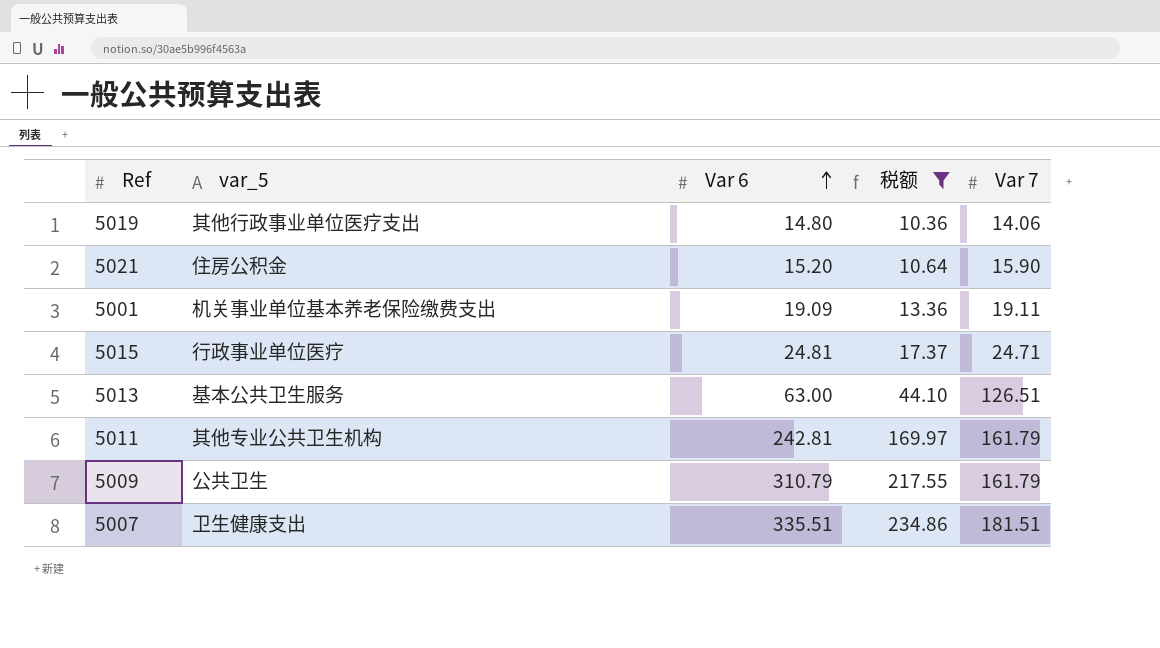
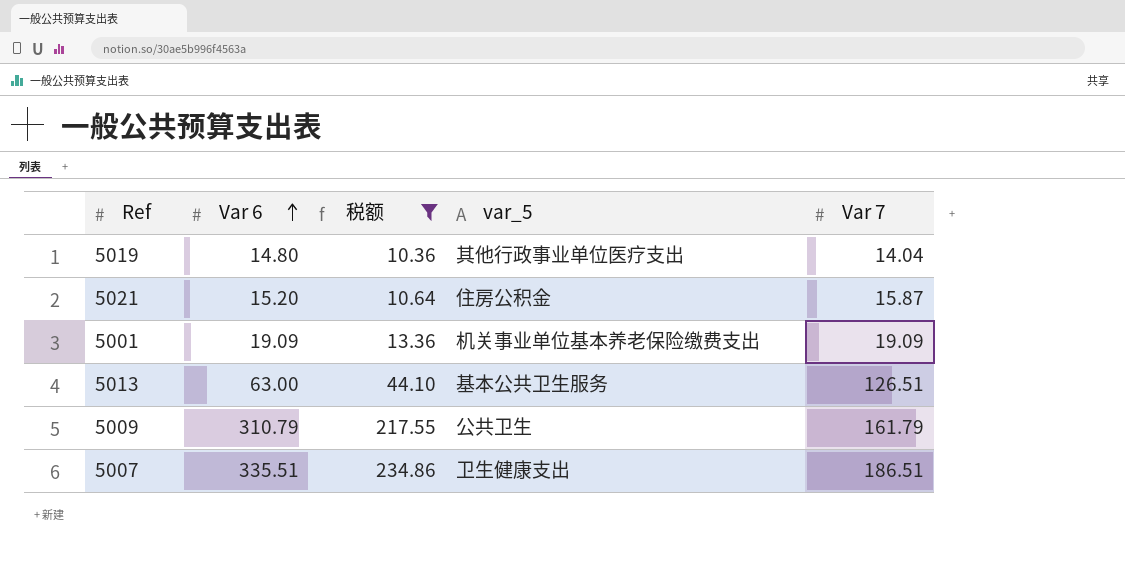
column var_5 | position: 2 -> 4
row 5015: 行政事业单位医疗 | 24.81 | 17.37 | 24.71 -> none
row 5011: 其他专业公共卫生机构 | 242.81 | 169.97 | 161.79 -> none
5019 | Var 7: 14.06 -> 14.04
5021 | Var 7: 15.90 -> 15.87
5001 | Var 7: 19.11 -> 19.09
5007 | Var 7: 181.51 -> 186.51

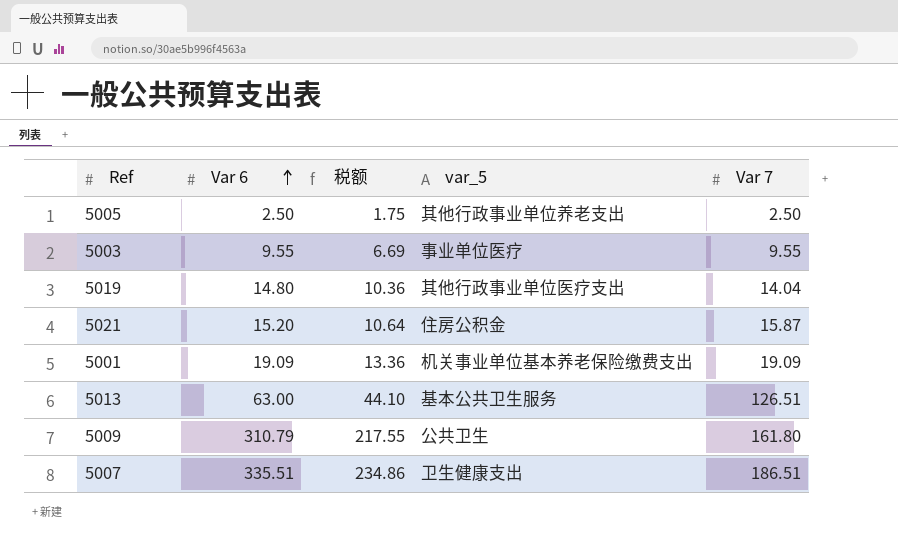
filter: 税额 >= 10.36 -> none
5009 | Var 7: 161.79 -> 161.80

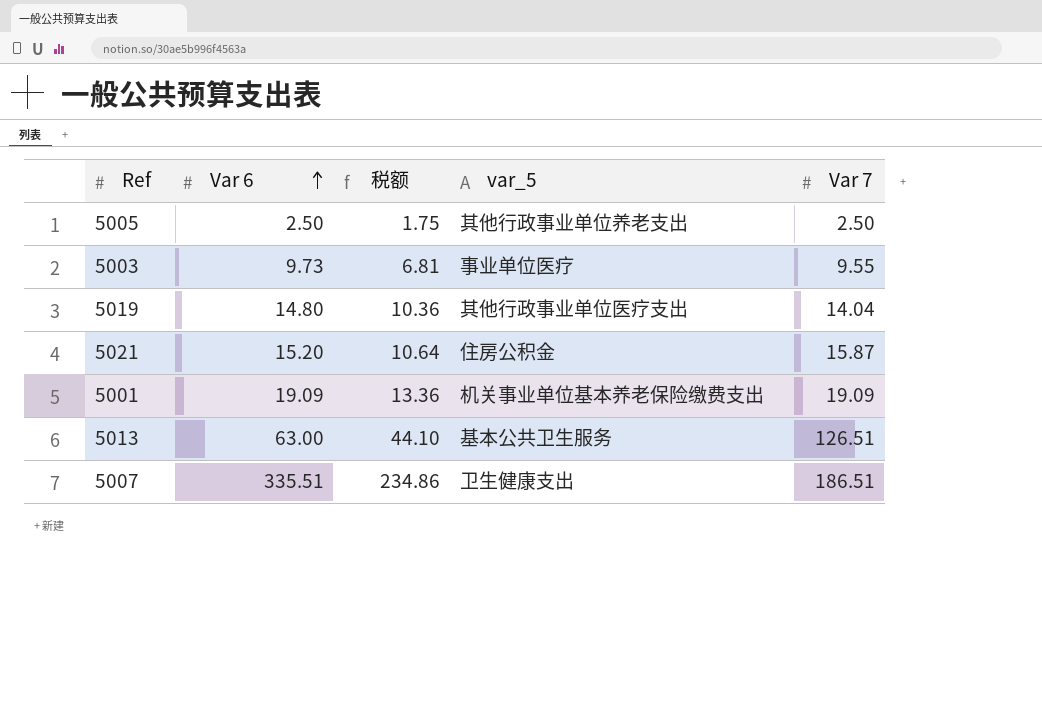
row 5009: 310.79 | 217.55 | 公共卫生 | 161.80 -> none
5003 | Var 6: 9.55 -> 9.73
5003 | 税额: 6.69 -> 6.81

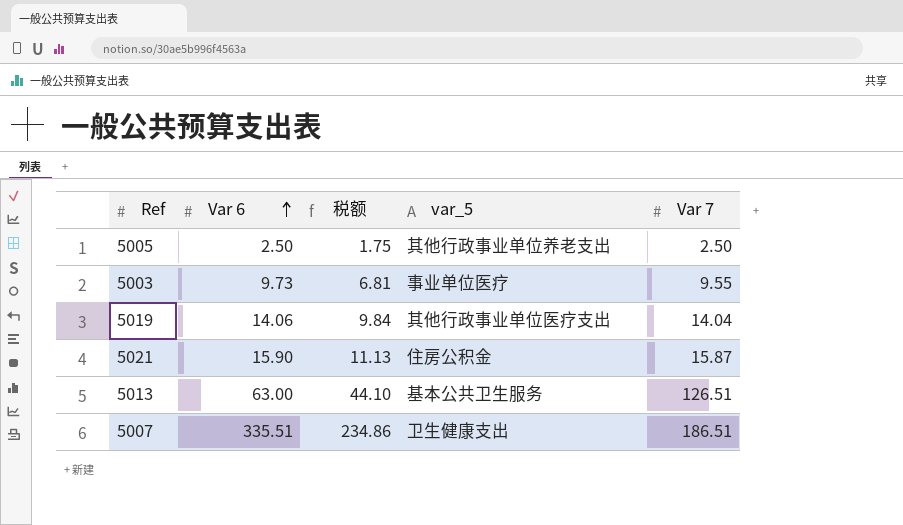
row 5001: 19.09 | 13.36 | 机关事业单位基本养老保险缴费支出 | 19.09 -> none
5019 | Var 6: 14.80 -> 14.06
5019 | 税额: 10.36 -> 9.84
5021 | Var 6: 15.20 -> 15.90
5021 | 税额: 10.64 -> 11.13

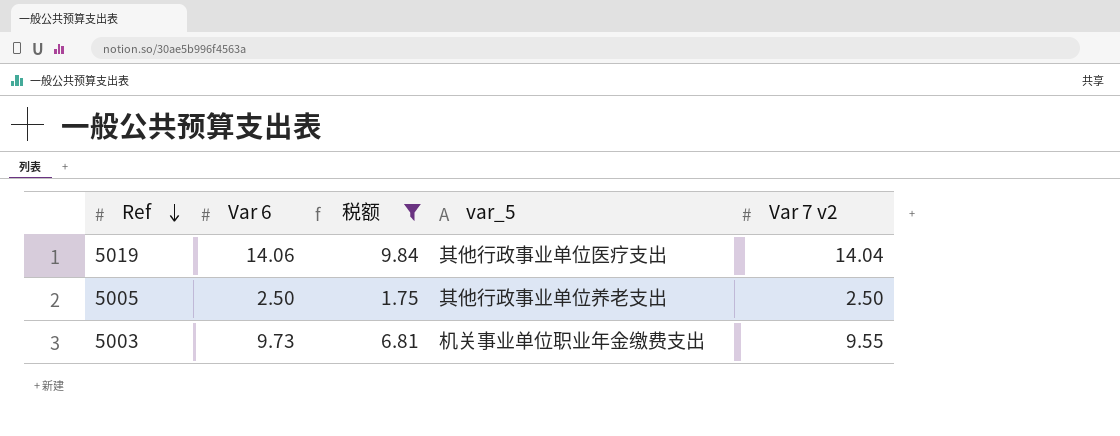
filter: none -> 税额 <= 9.84
row order: Var 6 ascending -> Ref descending
column name: Var 7 -> Var 7 v2
5003 | var_5: 事业单位医疗 -> 机关事业单位职业年金缴费支出

